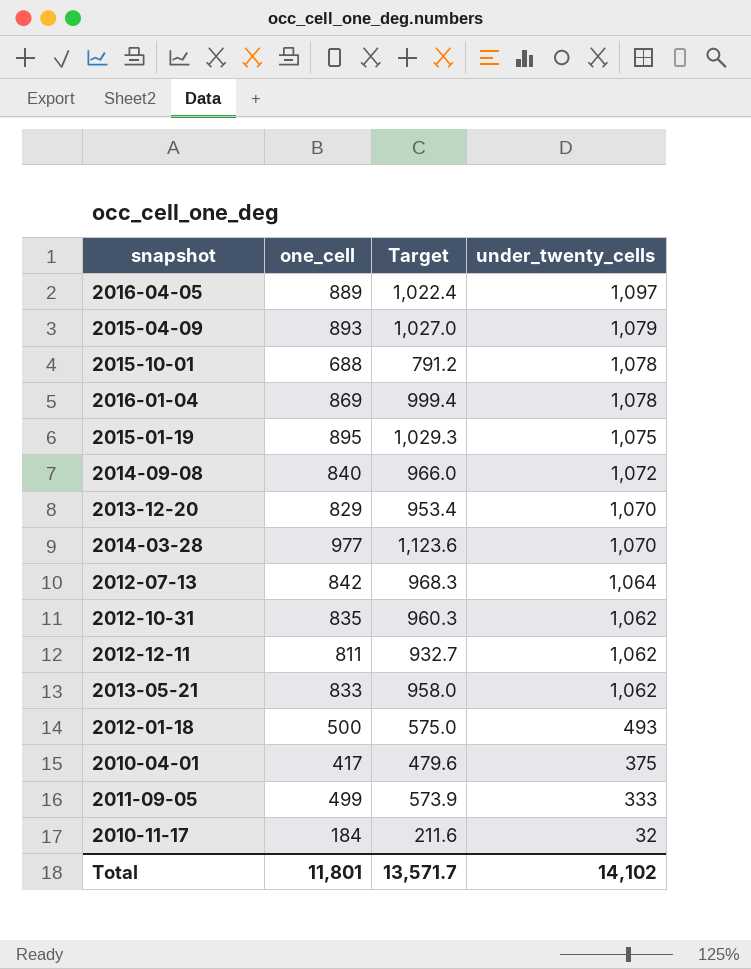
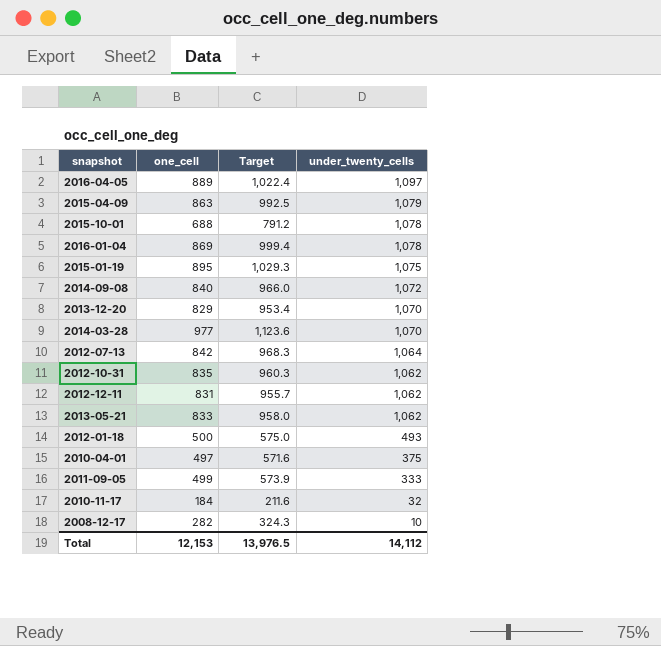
2015-04-09 | one_cell: 893 -> 863
2015-04-09 | Target: 1,027.0 -> 992.5
2012-12-11 | one_cell: 811 -> 831
2012-12-11 | Target: 932.7 -> 955.7
2010-04-01 | one_cell: 417 -> 497
2010-04-01 | Target: 479.6 -> 571.6
row 2008-12-17: none -> 282 | 324.3 | 10
Total | one_cell: 11,801 -> 12,153
Total | Target: 13,571.7 -> 13,976.5
Total | under_twenty_cells: 14,102 -> 14,112

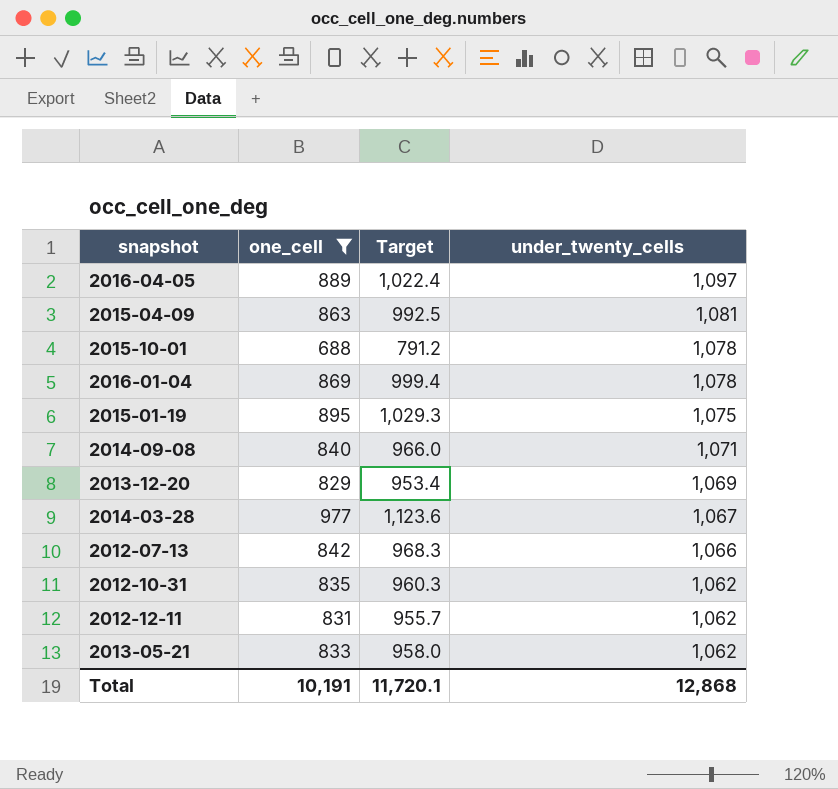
filter: none -> one_cell >= 688
2015-04-09 | under_twenty_cells: 1,079 -> 1,081
2014-09-08 | under_twenty_cells: 1,072 -> 1,071
2013-12-20 | under_twenty_cells: 1,070 -> 1,069
2014-03-28 | under_twenty_cells: 1,070 -> 1,067
2012-07-13 | under_twenty_cells: 1,064 -> 1,066
Total | one_cell: 12,153 -> 10,191
Total | Target: 13,976.5 -> 11,720.1
Total | under_twenty_cells: 14,112 -> 12,868

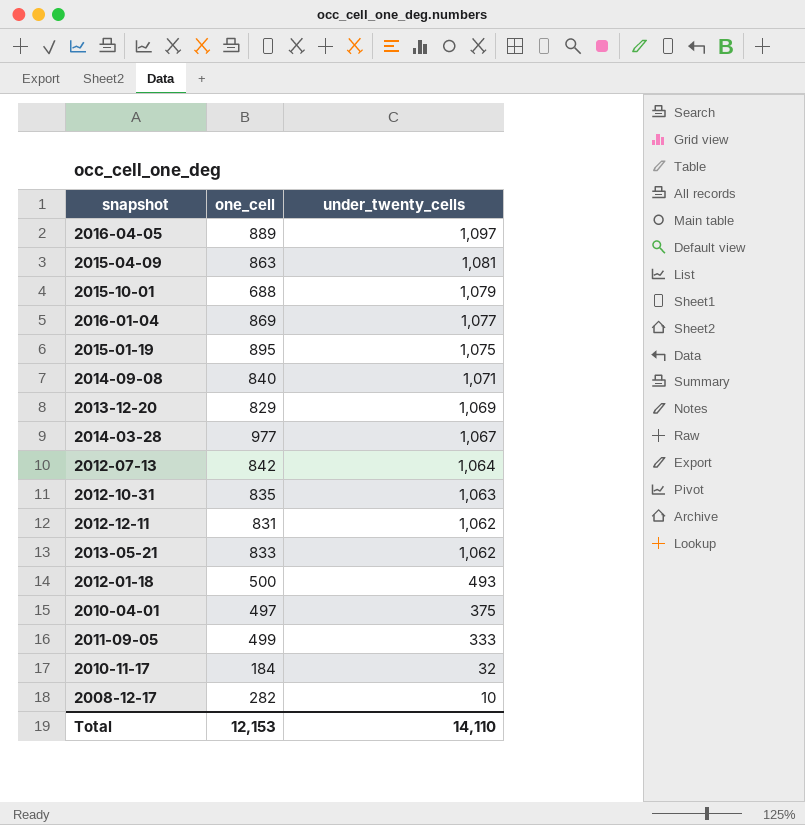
filter: one_cell >= 688 -> none
column Target | formula: [one_cell] * 1.15 -> none
2015-10-01 | under_twenty_cells: 1,078 -> 1,079
2016-01-04 | under_twenty_cells: 1,078 -> 1,077
2012-07-13 | under_twenty_cells: 1,066 -> 1,064
2012-10-31 | under_twenty_cells: 1,062 -> 1,063
Total | one_cell: 10,191 -> 12,153
Total | under_twenty_cells: 12,868 -> 14,110

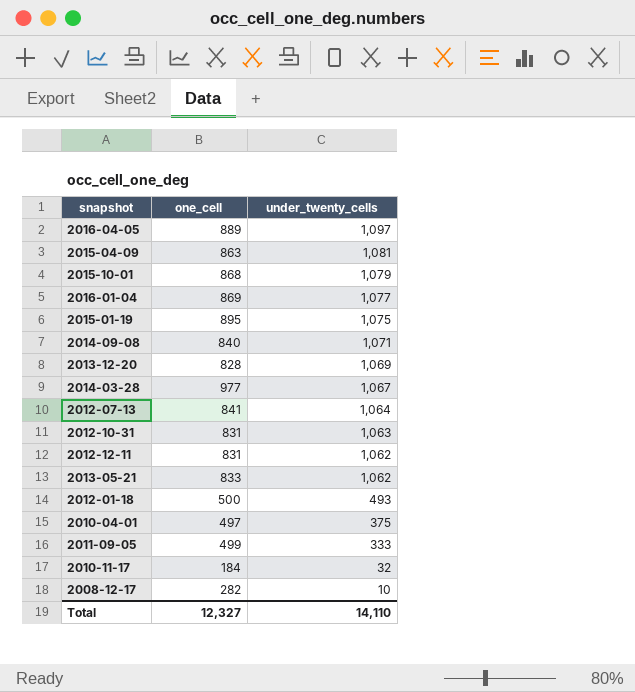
2015-10-01 | one_cell: 688 -> 868
2013-12-20 | one_cell: 829 -> 828
2012-07-13 | one_cell: 842 -> 841
2012-10-31 | one_cell: 835 -> 831
Total | one_cell: 12,153 -> 12,327

